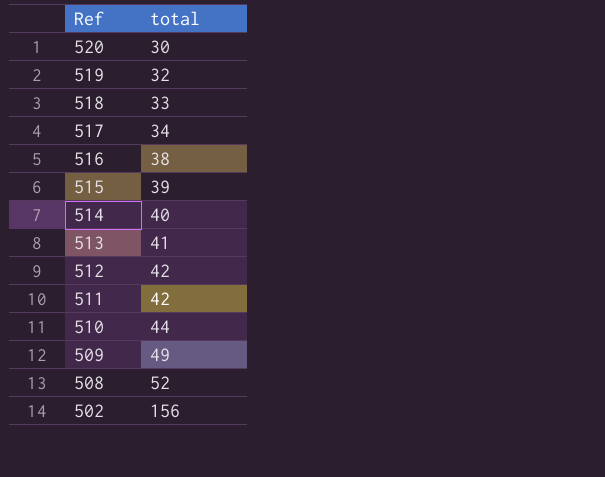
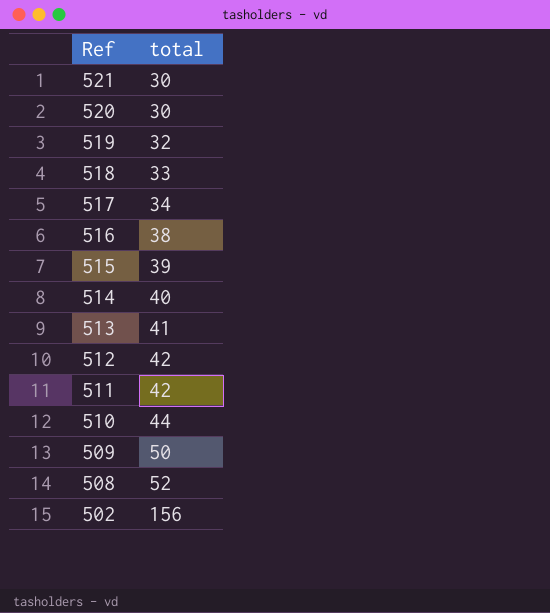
row 521: none -> 30
509 | total: 49 -> 50

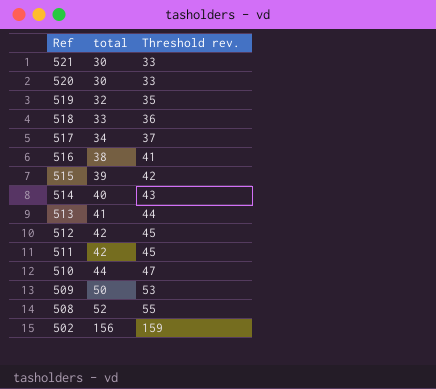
column Threshold rev. | formula: none -> [total] + 3

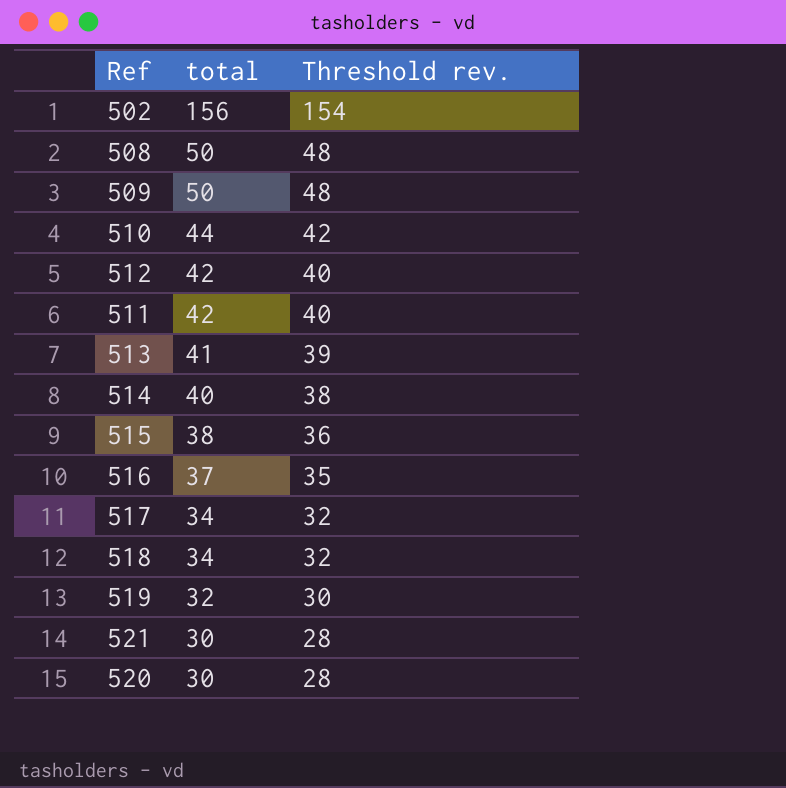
row order: Ref descending -> total descending
column Threshold rev. | formula: [total] + 3 -> [total] - 2
508 | total: 52 -> 50
515 | total: 39 -> 38
516 | total: 38 -> 37
518 | total: 33 -> 34

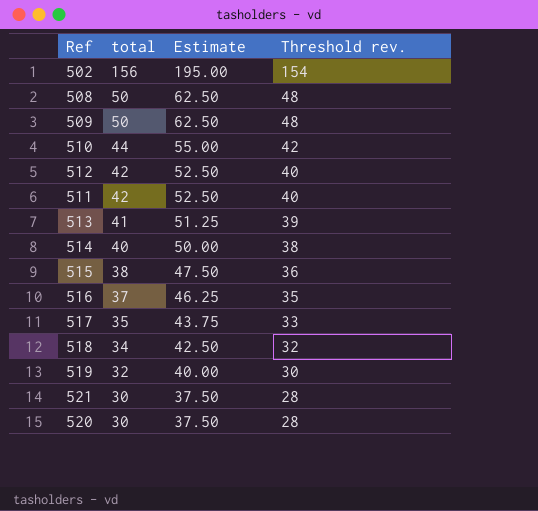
column Estimate | formula: none -> [total] * 1.25
517 | total: 34 -> 35
517 | Threshold rev.: 32 -> 33

